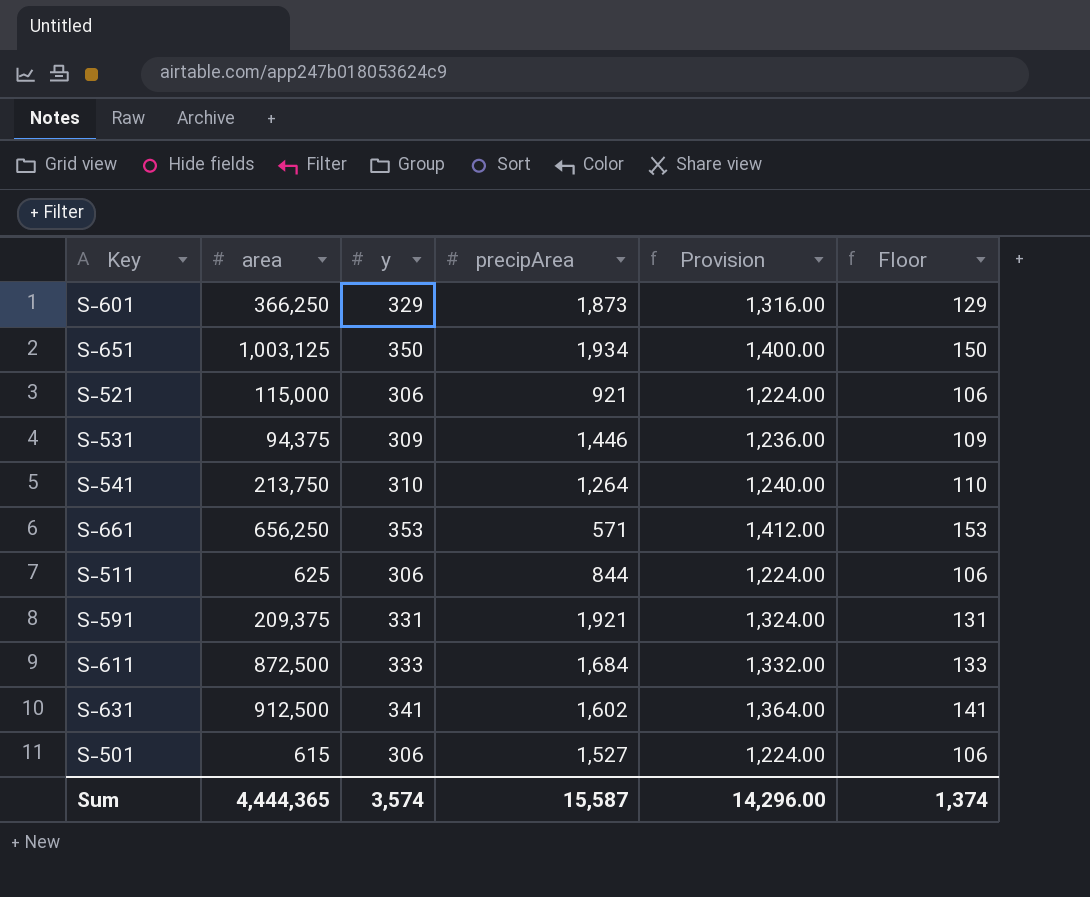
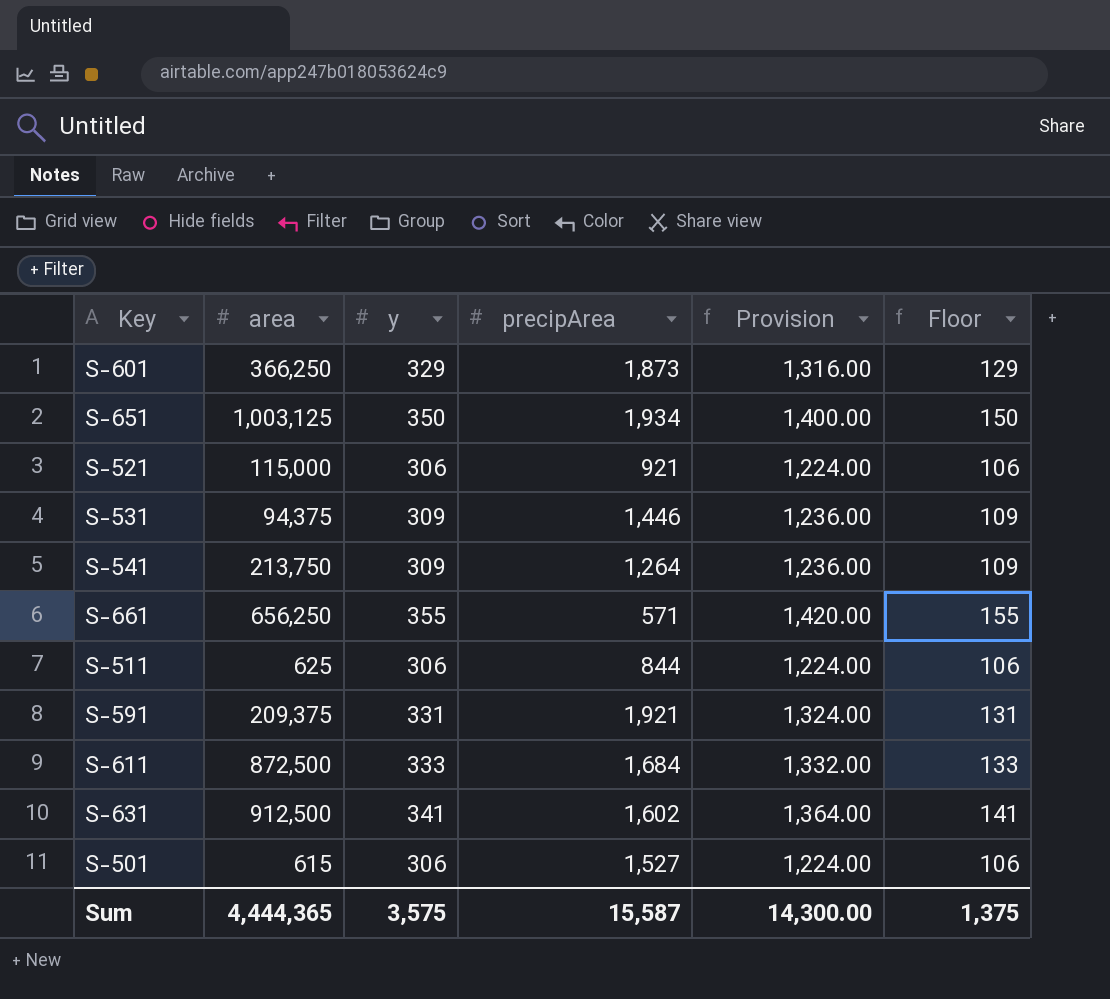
S-541 | y: 310 -> 309
S-541 | Provision: 1,240.00 -> 1,236.00
S-541 | Floor: 110 -> 109
S-661 | y: 353 -> 355
S-661 | Provision: 1,412.00 -> 1,420.00
S-661 | Floor: 153 -> 155
Sum | y: 3,574 -> 3,575
Sum | Provision: 14,296.00 -> 14,300.00
Sum | Floor: 1,374 -> 1,375

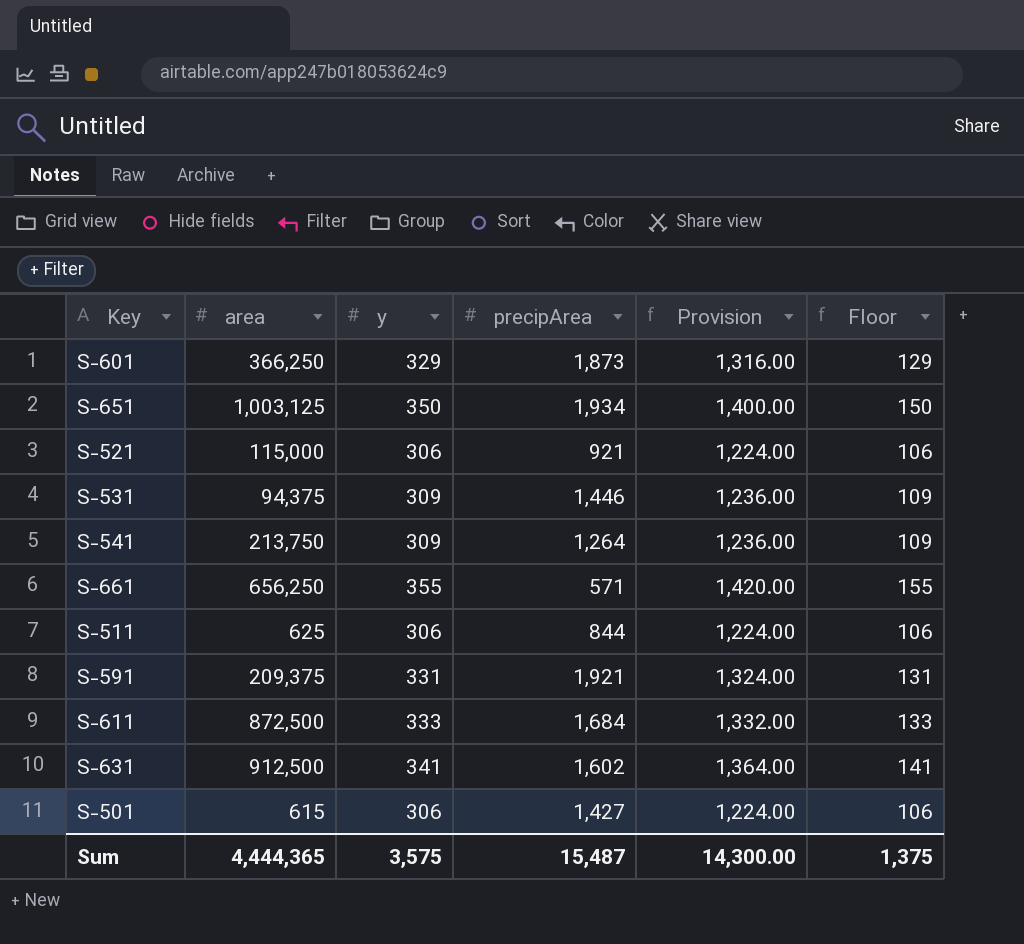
S-501 | precipArea: 1,527 -> 1,427
Sum | precipArea: 15,587 -> 15,487

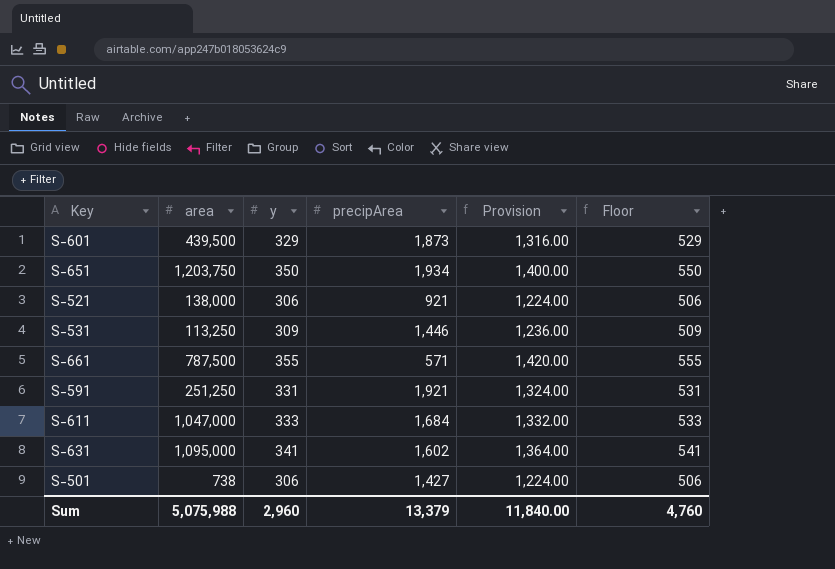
column Floor | formula: [y] - 200 -> [y] + 200
row S-541: 213,750 | 309 | 1,264 | 1,236.00 | 109 -> none
row S-511: 625 | 306 | 844 | 1,224.00 | 106 -> none
S-601 | area: 366,250 -> 439,500
S-651 | area: 1,003,125 -> 1,203,750
S-521 | area: 115,000 -> 138,000
S-531 | area: 94,375 -> 113,250
S-661 | area: 656,250 -> 787,500
S-591 | area: 209,375 -> 251,250
S-611 | area: 872,500 -> 1,047,000
S-631 | area: 912,500 -> 1,095,000
S-501 | area: 615 -> 738
Sum | area: 4,444,365 -> 5,075,988
Sum | y: 3,575 -> 2,960
Sum | precipArea: 15,487 -> 13,379
Sum | Provision: 14,300.00 -> 11,840.00
Sum | Floor: 1,375 -> 4,760

